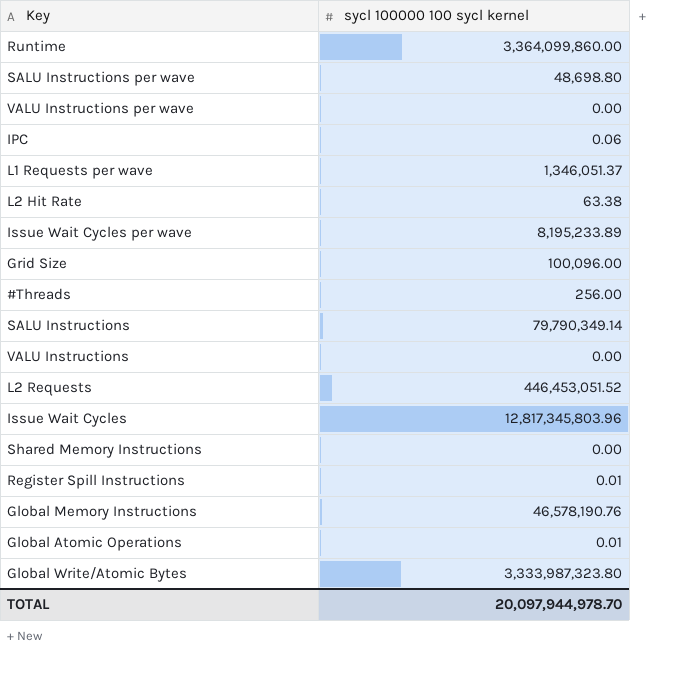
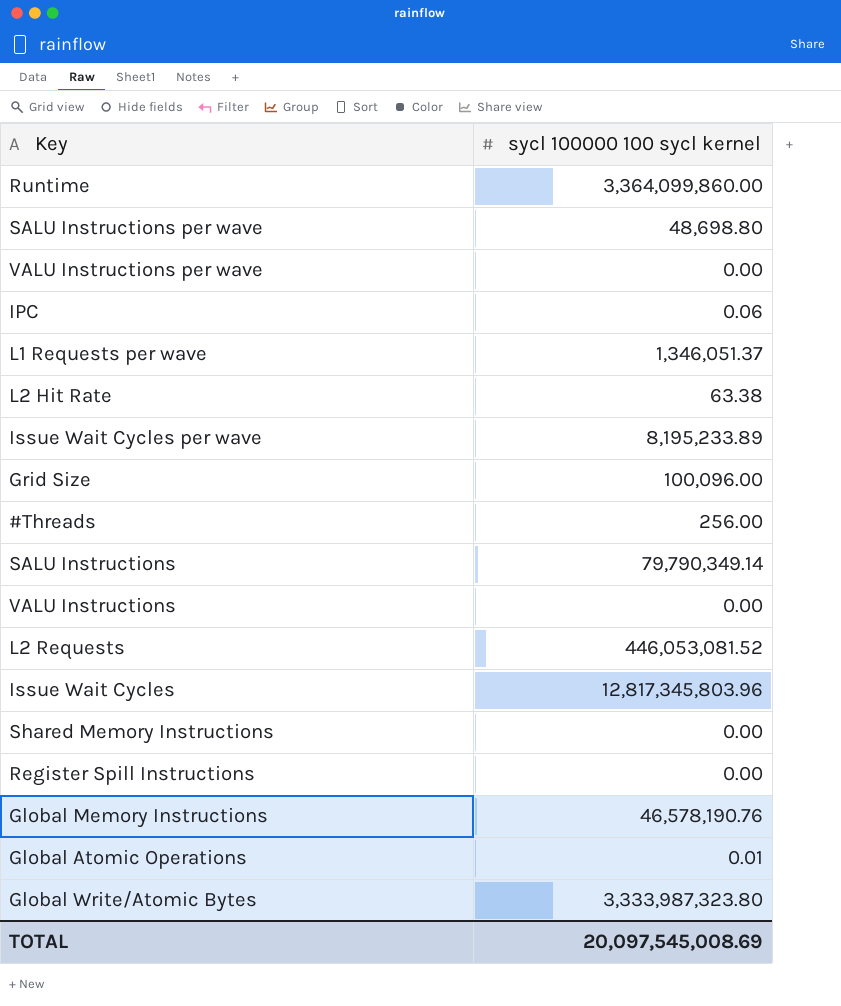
L2 Requests | sycl 100000 100 sycl kernel: 446,453,051.52 -> 446,053,081.52
Register Spill Instructions | sycl 100000 100 sycl kernel: 0.01 -> 0.00
TOTAL | sycl 100000 100 sycl kernel: 20,097,944,978.70 -> 20,097,545,008.69

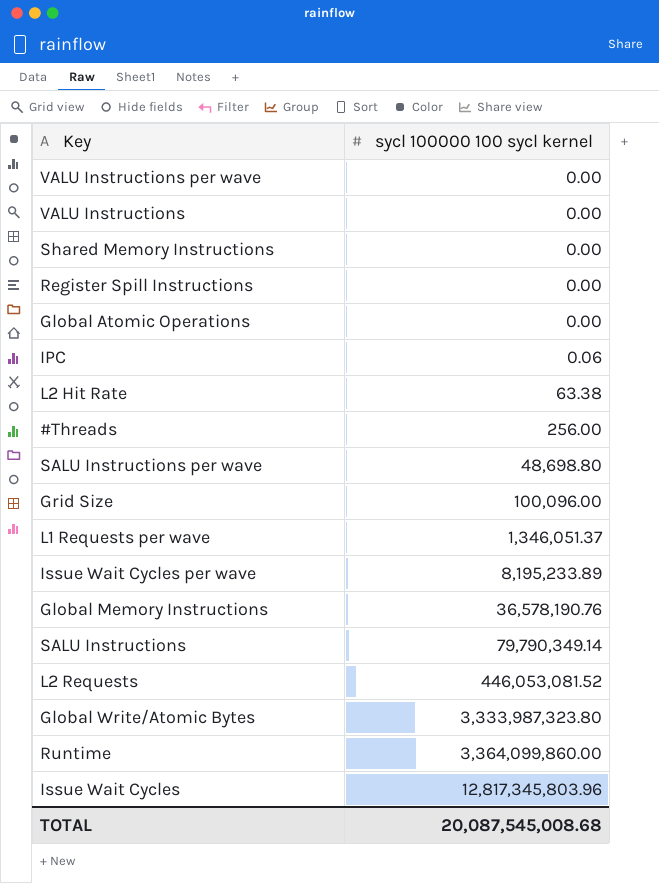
row order: none -> sycl 100000 100 sycl kernel ascending
Global Atomic Operations | sycl 100000 100 sycl kernel: 0.01 -> 0.00
Global Memory Instructions | sycl 100000 100 sycl kernel: 46,578,190.76 -> 36,578,190.76
TOTAL | sycl 100000 100 sycl kernel: 20,097,545,008.69 -> 20,087,545,008.68

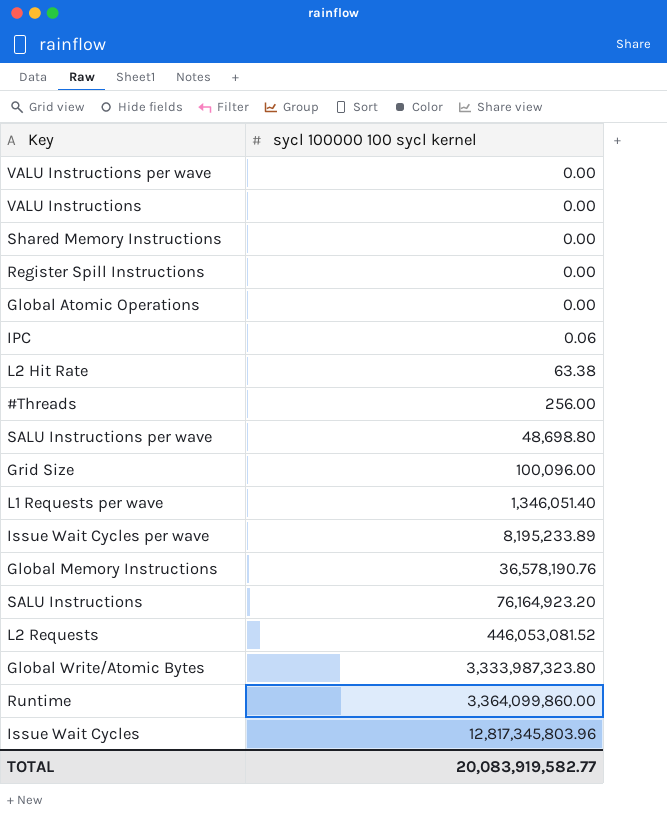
L1 Requests per wave | sycl 100000 100 sycl kernel: 1,346,051.37 -> 1,346,051.40
SALU Instructions | sycl 100000 100 sycl kernel: 79,790,349.14 -> 76,164,923.20
TOTAL | sycl 100000 100 sycl kernel: 20,087,545,008.68 -> 20,083,919,582.77

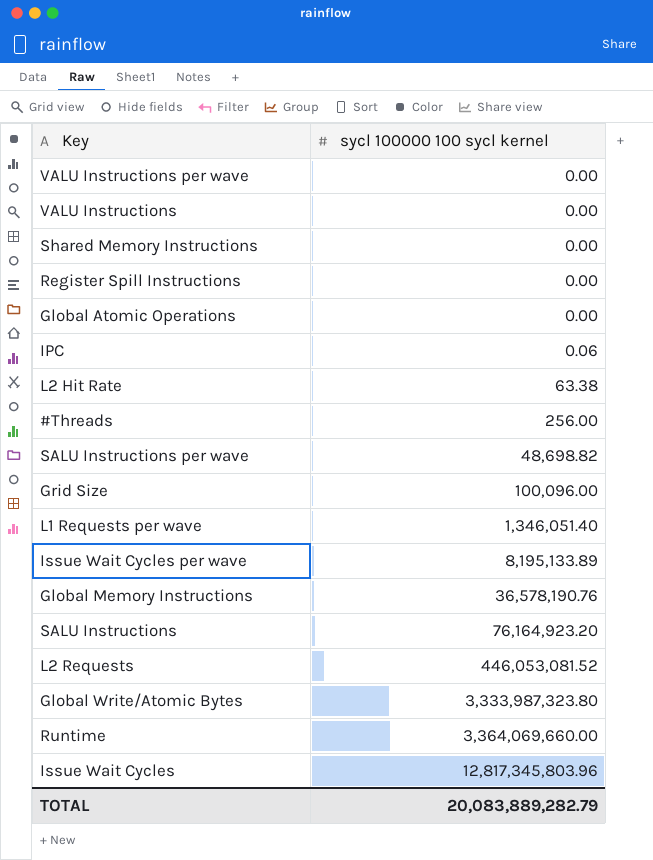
SALU Instructions per wave | sycl 100000 100 sycl kernel: 48,698.80 -> 48,698.82
Issue Wait Cycles per wave | sycl 100000 100 sycl kernel: 8,195,233.89 -> 8,195,133.89
Runtime | sycl 100000 100 sycl kernel: 3,364,099,860.00 -> 3,364,069,660.00
TOTAL | sycl 100000 100 sycl kernel: 20,083,919,582.77 -> 20,083,889,282.79

